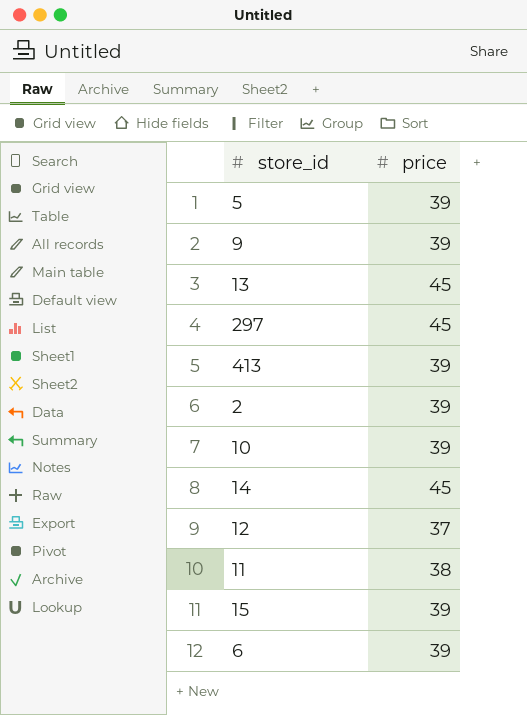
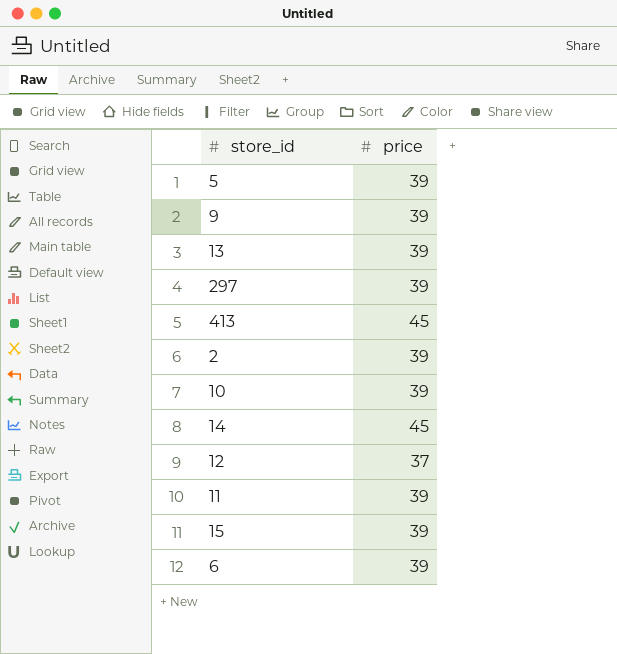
13 | price: 45 -> 39
297 | price: 45 -> 39
413 | price: 39 -> 45
11 | price: 38 -> 39

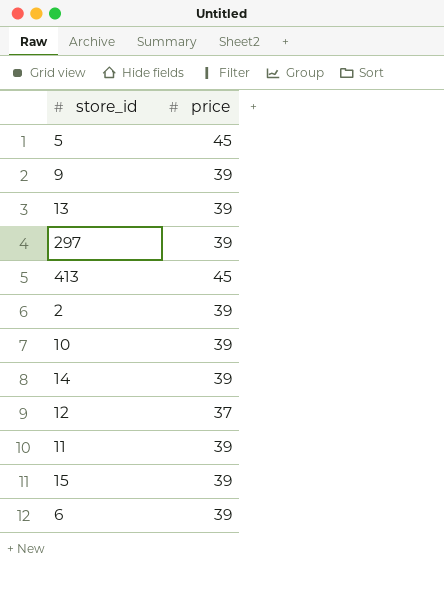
5 | price: 39 -> 45
14 | price: 45 -> 39

